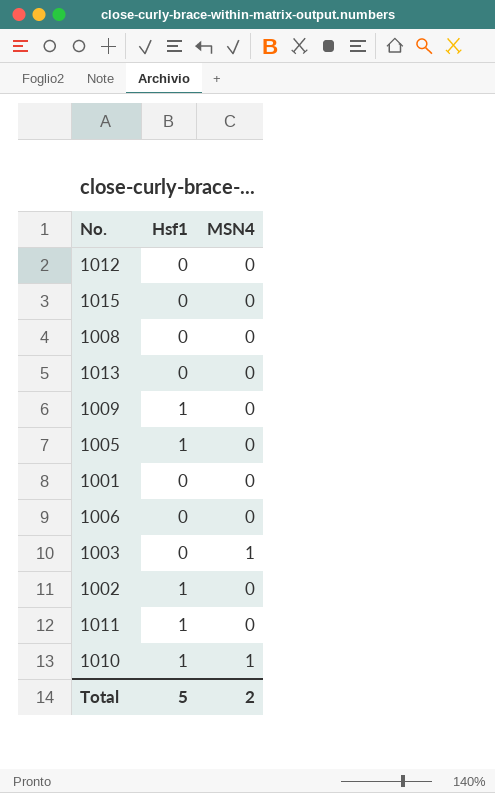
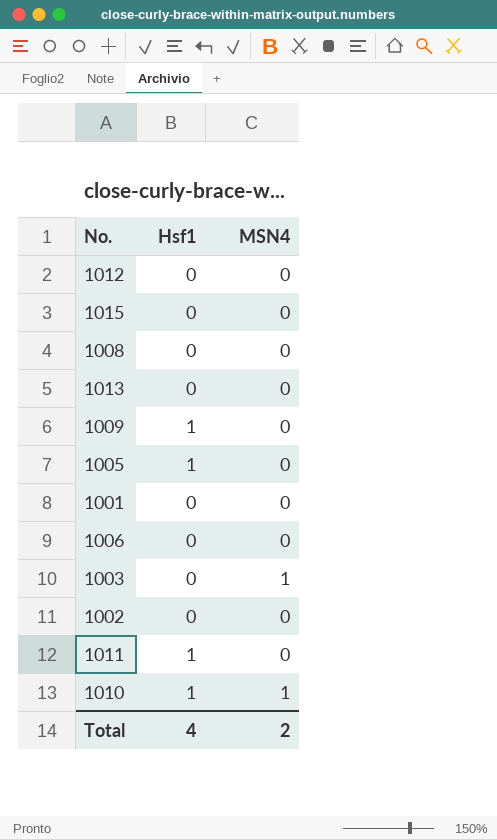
1002 | Hsf1: 1 -> 0
Total | Hsf1: 5 -> 4

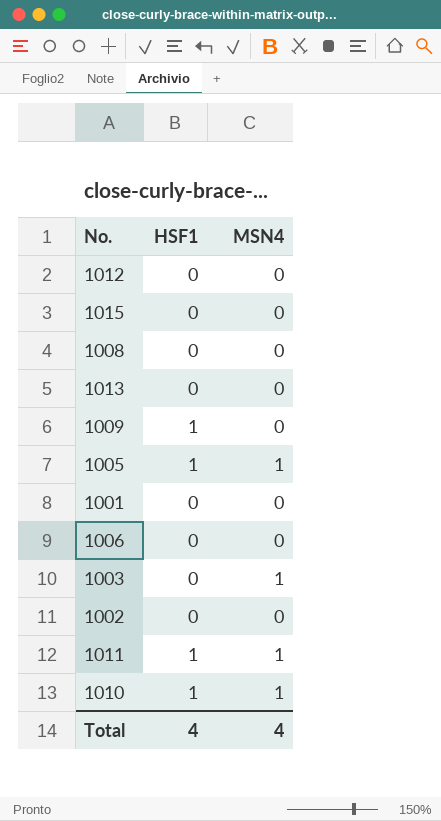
column name: Hsf1 -> HSF1
1005 | MSN4: 0 -> 1
1011 | MSN4: 0 -> 1
Total | MSN4: 2 -> 4

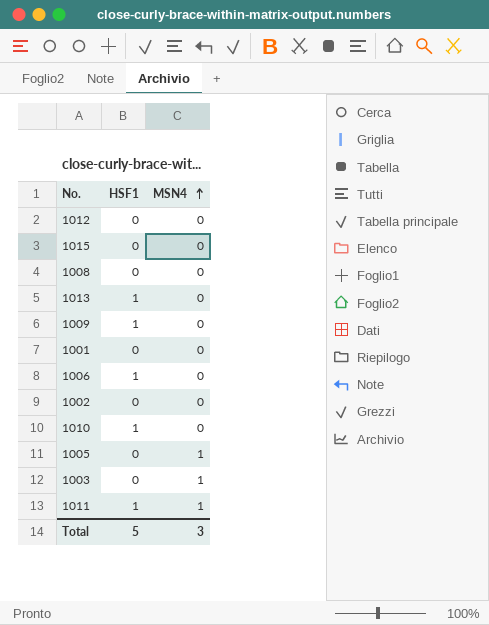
row order: none -> MSN4 ascending
1013 | HSF1: 0 -> 1
1006 | HSF1: 0 -> 1
1010 | MSN4: 1 -> 0
1005 | HSF1: 1 -> 0
Total | HSF1: 4 -> 5
Total | MSN4: 4 -> 3

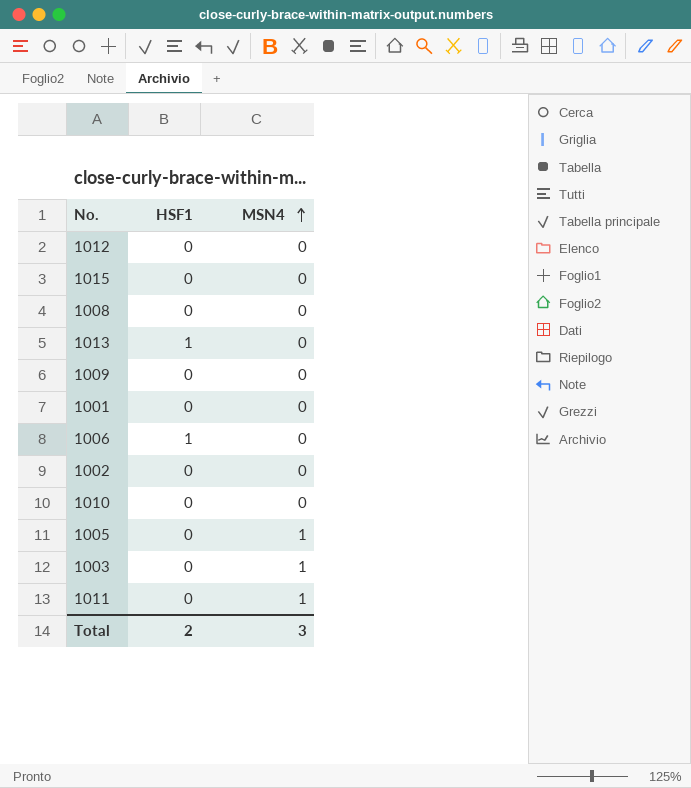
1009 | HSF1: 1 -> 0
1010 | HSF1: 1 -> 0
1011 | HSF1: 1 -> 0
Total | HSF1: 5 -> 2

